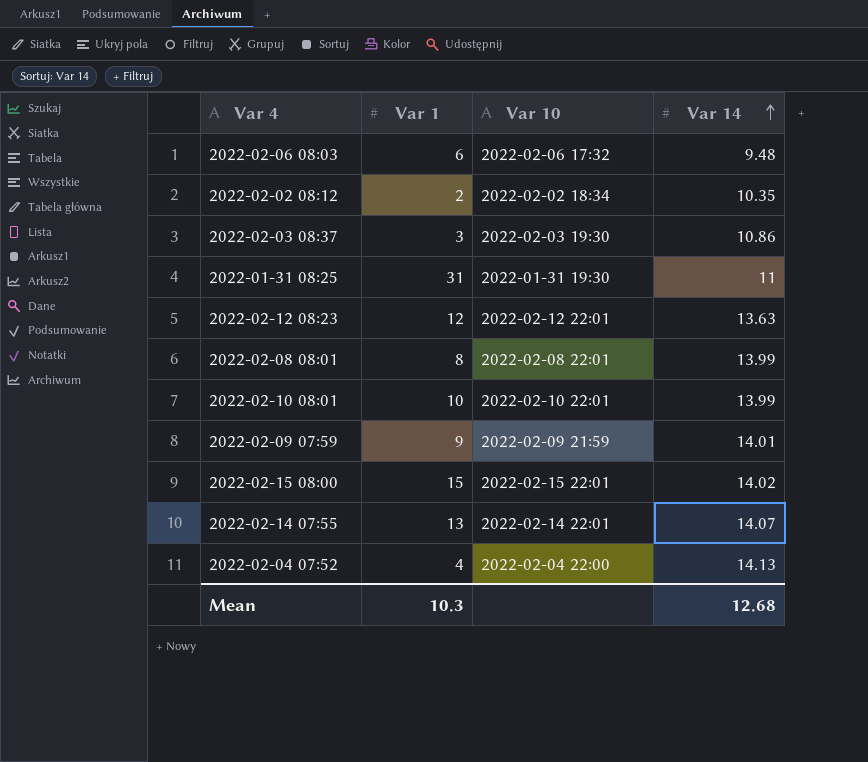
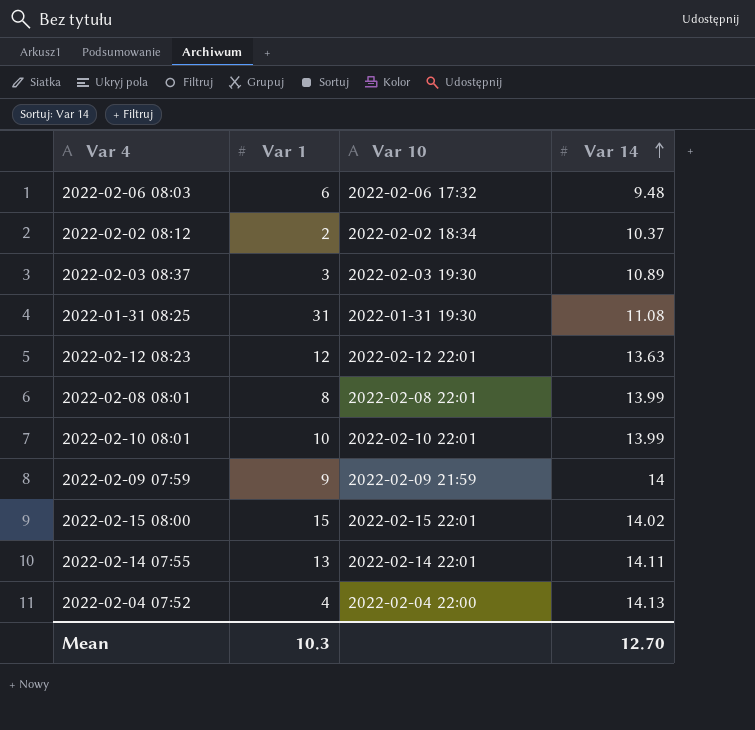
2022-02-02 08:12 | Var 14: 10.35 -> 10.37
2022-02-03 08:37 | Var 14: 10.86 -> 10.89
2022-01-31 08:25 | Var 14: 11 -> 11.08
2022-02-09 07:59 | Var 14: 14.01 -> 14
2022-02-14 07:55 | Var 14: 14.07 -> 14.11
Mean | Var 14: 12.68 -> 12.70

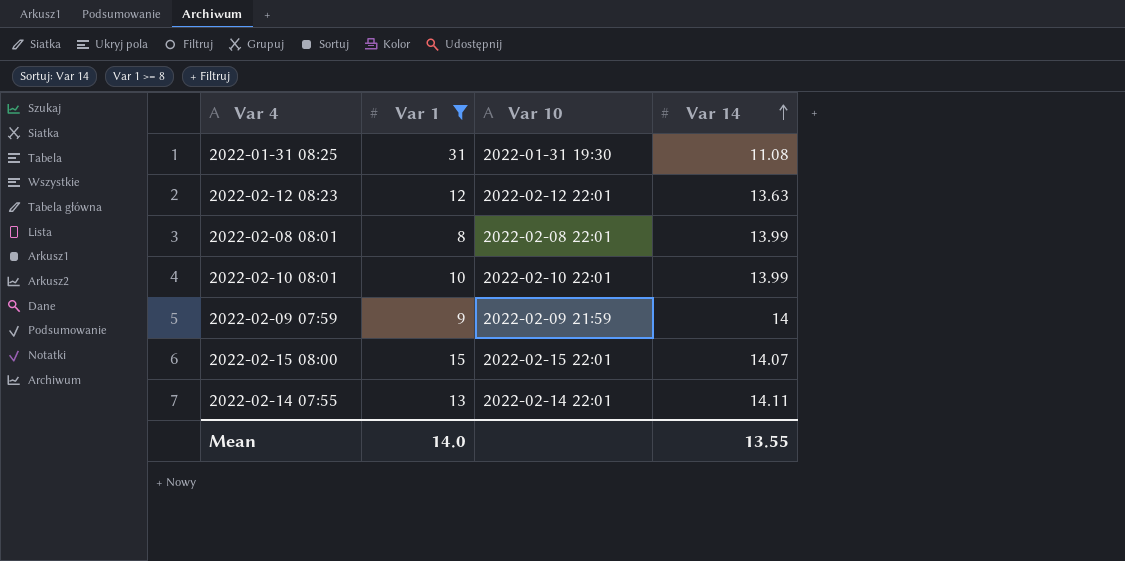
filter: none -> Var 1 >= 8
2022-02-15 08:00 | Var 14: 14.02 -> 14.07
Mean | Var 1: 10.3 -> 14.0
Mean | Var 14: 12.70 -> 13.55

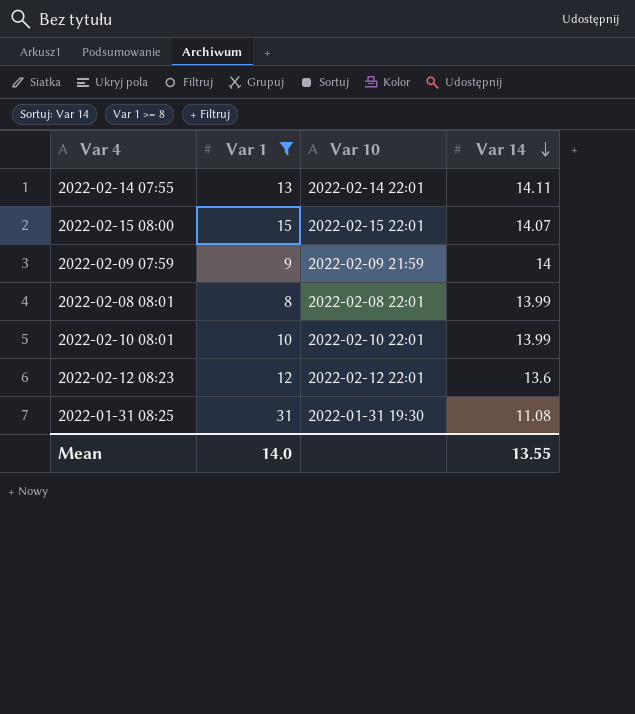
row order: Var 14 ascending -> Var 14 descending
2022-02-12 08:23 | Var 14: 13.63 -> 13.6

